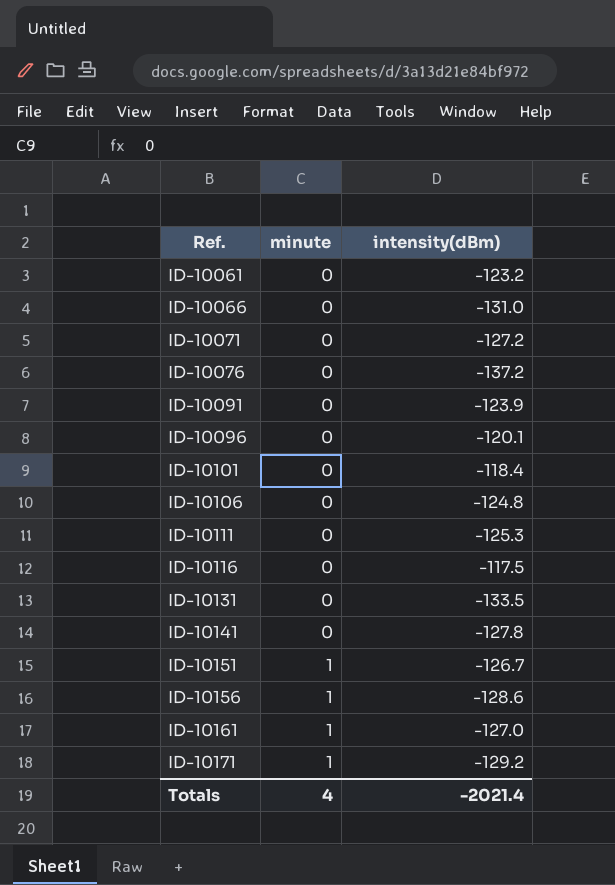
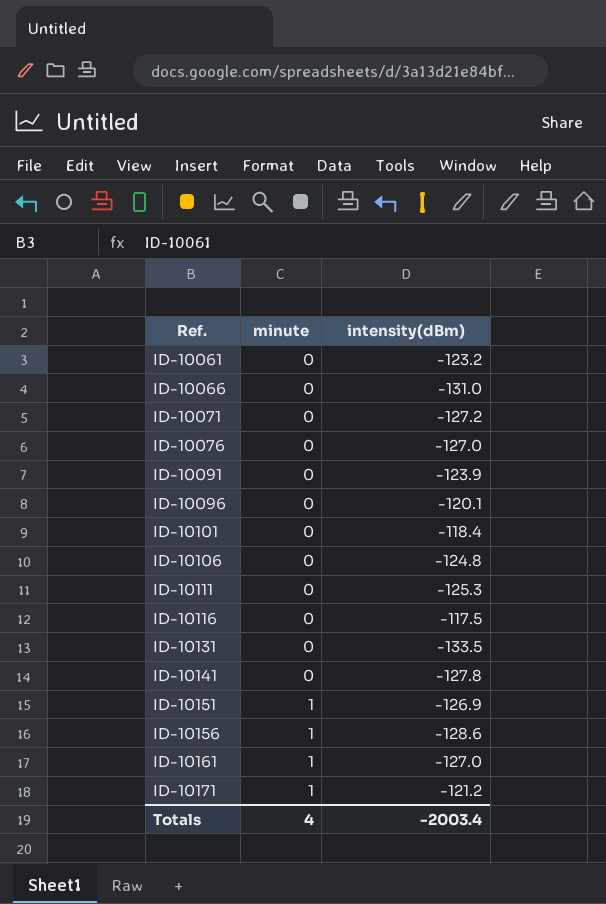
ID-10076 | intensity(dBm): -137.2 -> -127.0
ID-10151 | intensity(dBm): -126.7 -> -126.9
ID-10171 | intensity(dBm): -129.2 -> -121.2
Totals | intensity(dBm): -2021.4 -> -2003.4

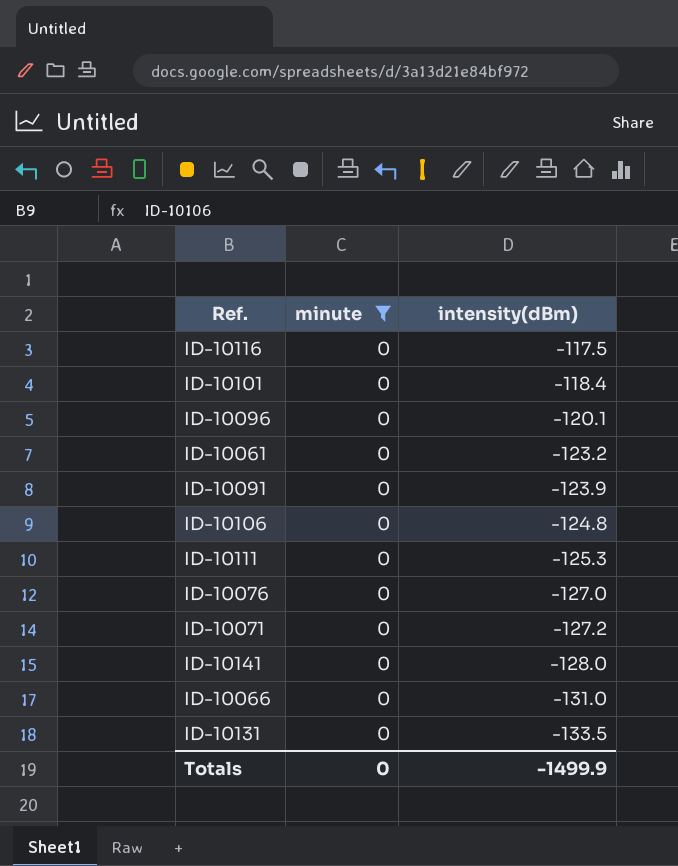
filter: none -> minute = 0
row order: Ref. ascending -> intensity(dBm) descending
ID-10141 | intensity(dBm): -127.8 -> -128.0
Totals | minute: 4 -> 0
Totals | intensity(dBm): -2003.4 -> -1499.9

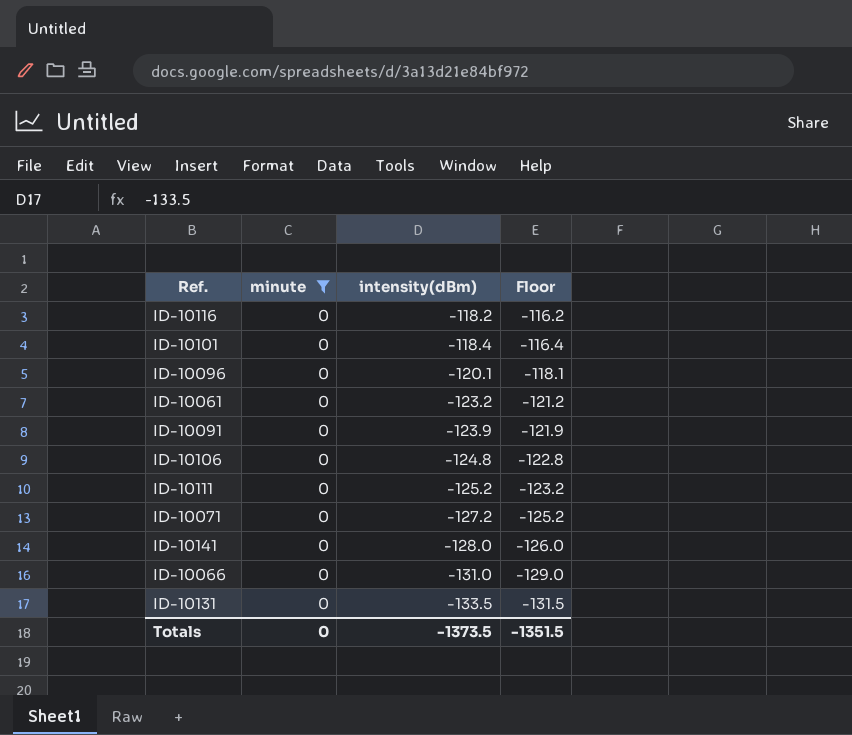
column Floor | formula: none -> [intensity(dBm)] + 2
row ID-10076: 0 | -127.0 -> none
ID-10116 | intensity(dBm): -117.5 -> -118.2
ID-10111 | intensity(dBm): -125.3 -> -125.2
Totals | intensity(dBm): -1499.9 -> -1373.5

